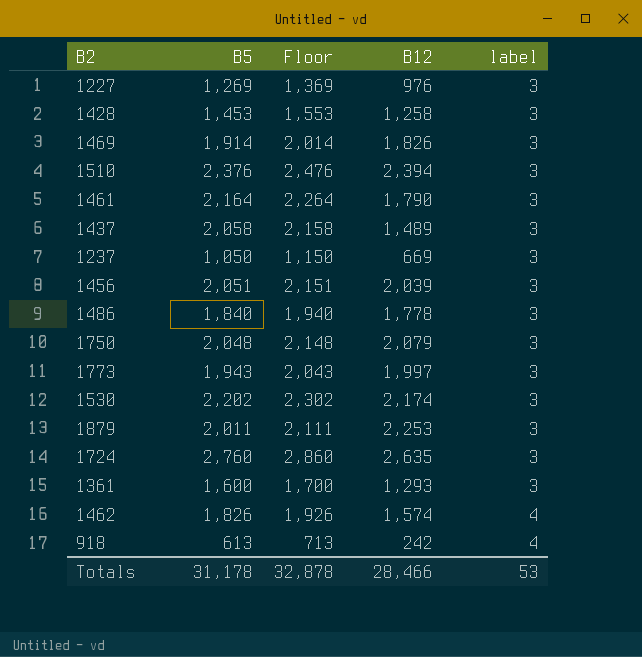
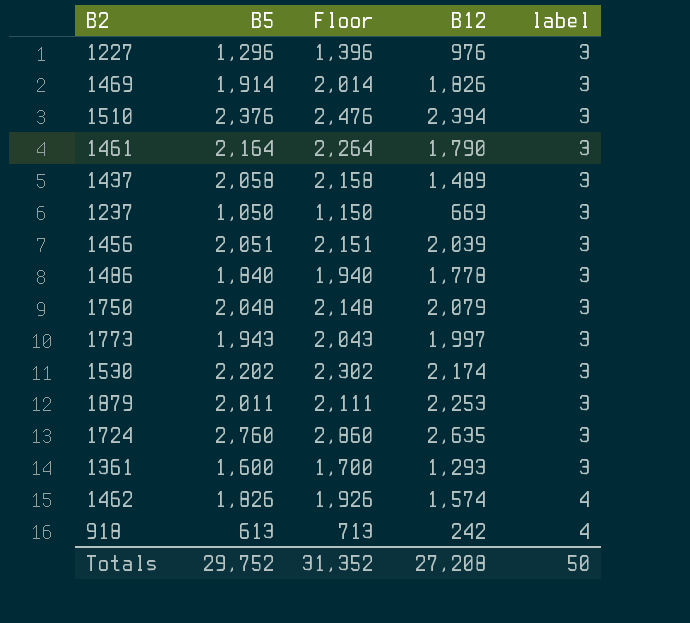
row 1428: 1,453 | 1,553 | 1,258 | 3 -> none
1227 | B5: 1,269 -> 1,296
1227 | Floor: 1,369 -> 1,396
Totals | B5: 31,178 -> 29,752
Totals | Floor: 32,878 -> 31,352
Totals | B12: 28,466 -> 27,208
Totals | label: 53 -> 50

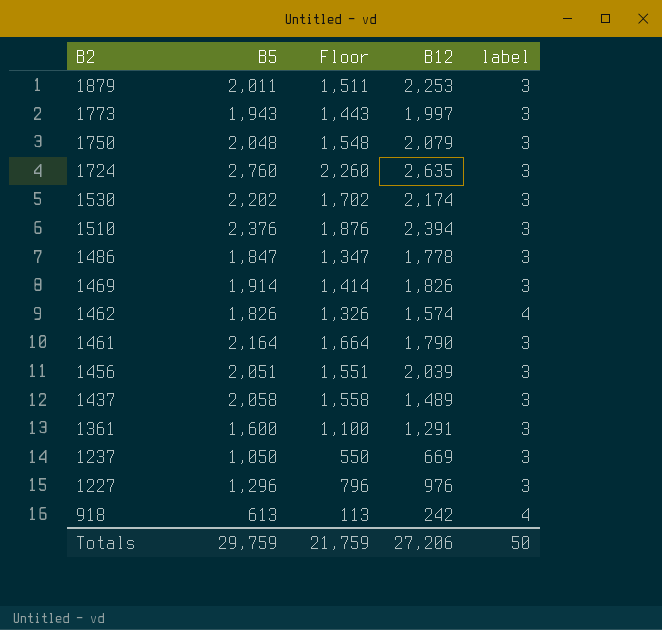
row order: label ascending -> B2 descending
column Floor | formula: [B5] + 100 -> [B5] - 500
1486 | B5: 1,840 -> 1,847
1361 | B12: 1,293 -> 1,291
Totals | B5: 29,752 -> 29,759
Totals | Floor: 31,352 -> 21,759
Totals | B12: 27,208 -> 27,206

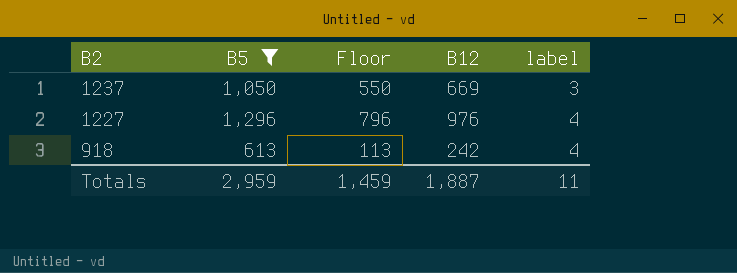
filter: none -> B5 <= 1,296
1227 | label: 3 -> 4
Totals | B5: 29,759 -> 2,959
Totals | Floor: 21,759 -> 1,459
Totals | B12: 27,206 -> 1,887
Totals | label: 50 -> 11

